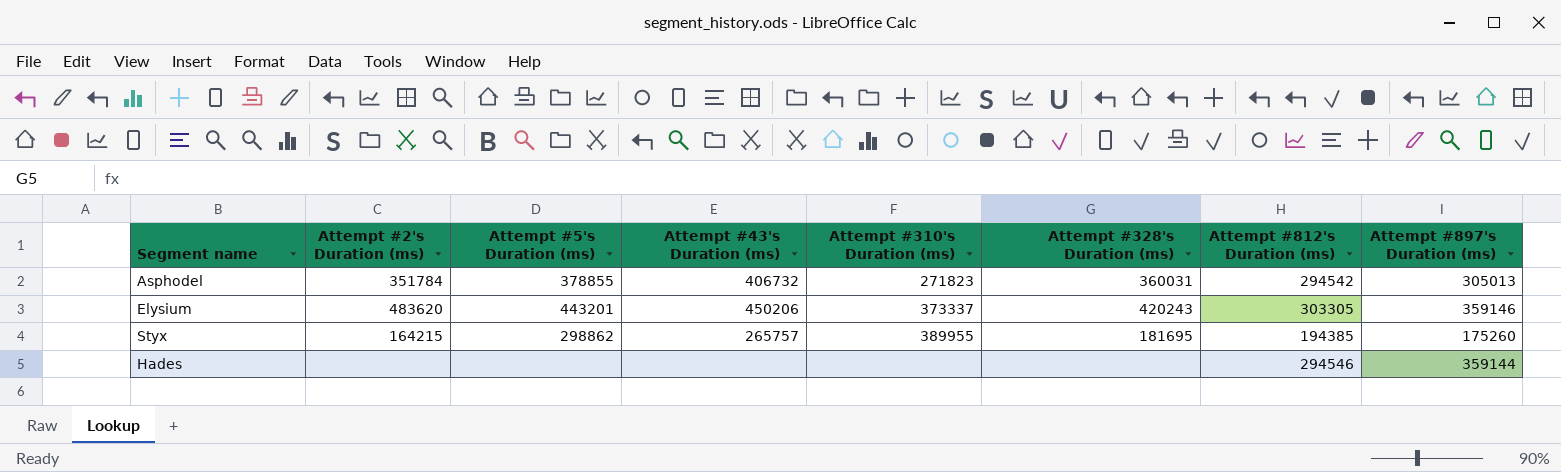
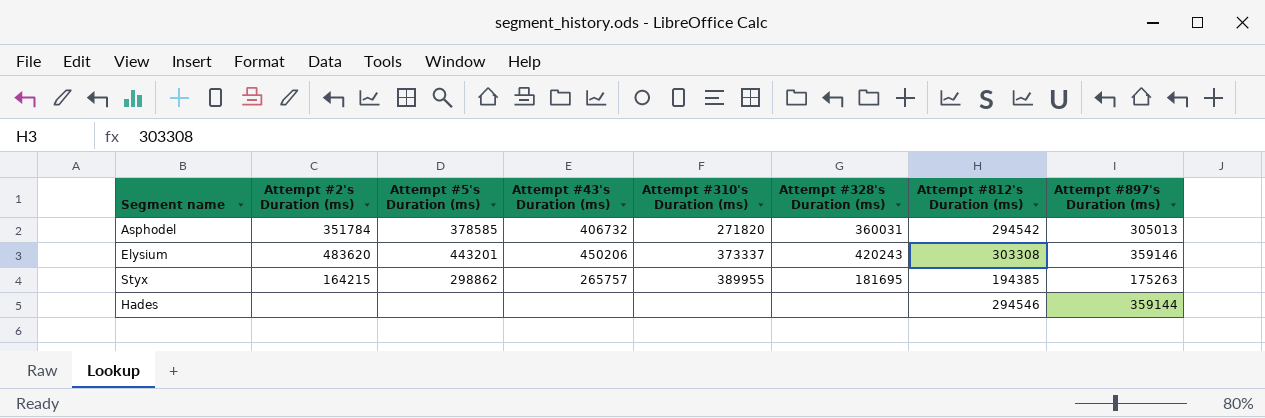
Asphodel | Attempt #5's Duration (ms): 378855 -> 378585
Asphodel | Attempt #310's Duration (ms): 271823 -> 271820
Elysium | Attempt #812's Duration (ms): 303305 -> 303308
Styx | Attempt #897's Duration (ms): 175260 -> 175263

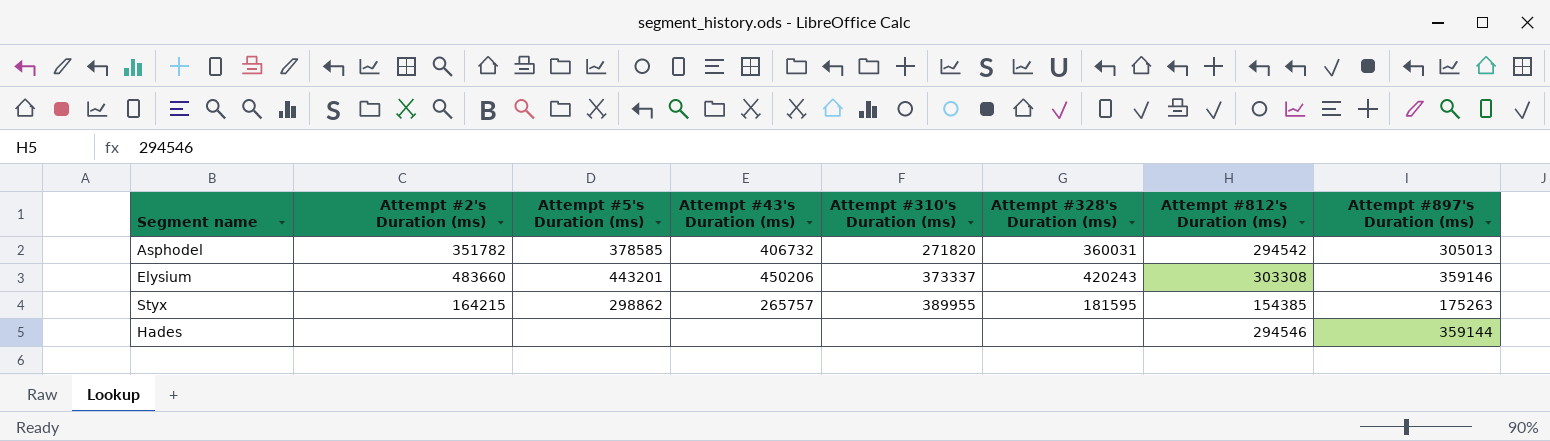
Asphodel | Attempt #2's Duration (ms): 351784 -> 351782
Elysium | Attempt #2's Duration (ms): 483620 -> 483660
Styx | Attempt #328's Duration (ms): 181695 -> 181595
Styx | Attempt #812's Duration (ms): 194385 -> 154385

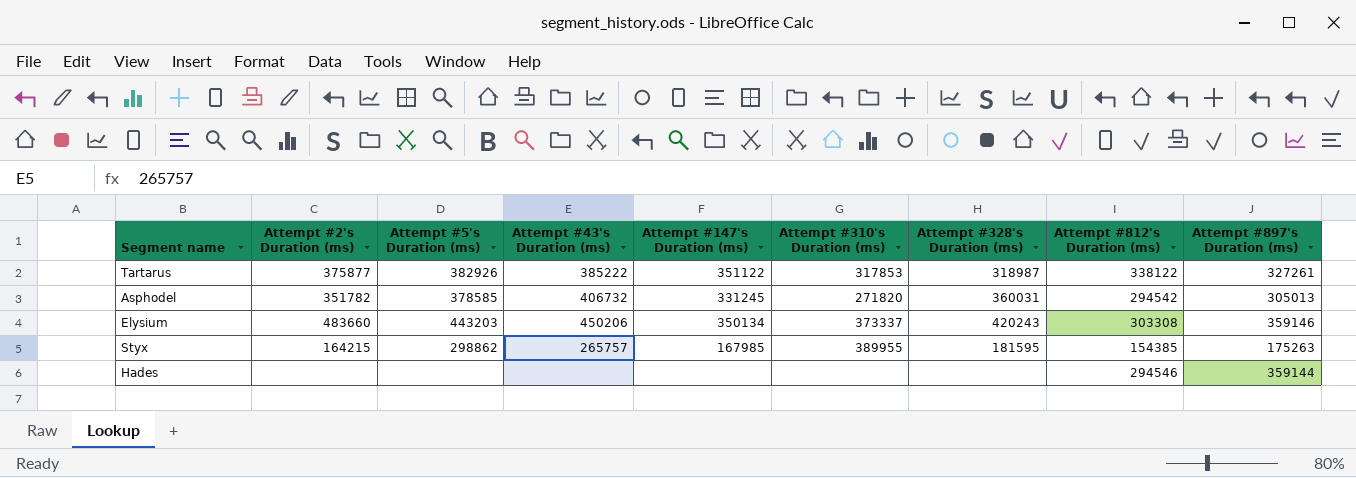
column Attempt #147's Duration (ms) | position: none -> 5
row Tartarus: none -> 375877 | 382926 | 385222 | 351122 | 317853 | 318987 | 338122 | 327261
Elysium | Attempt #5's Duration (ms): 443201 -> 443203

